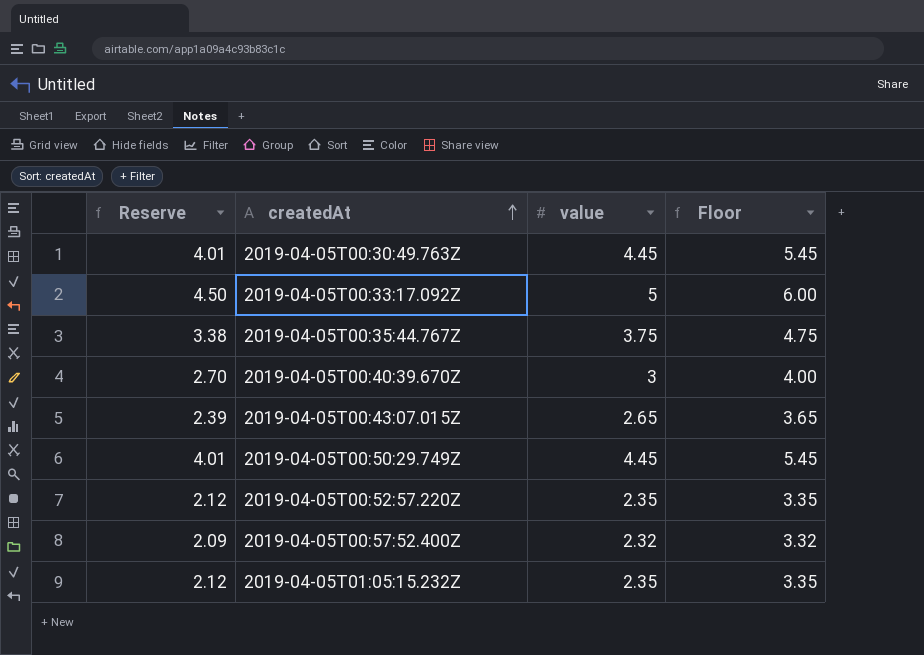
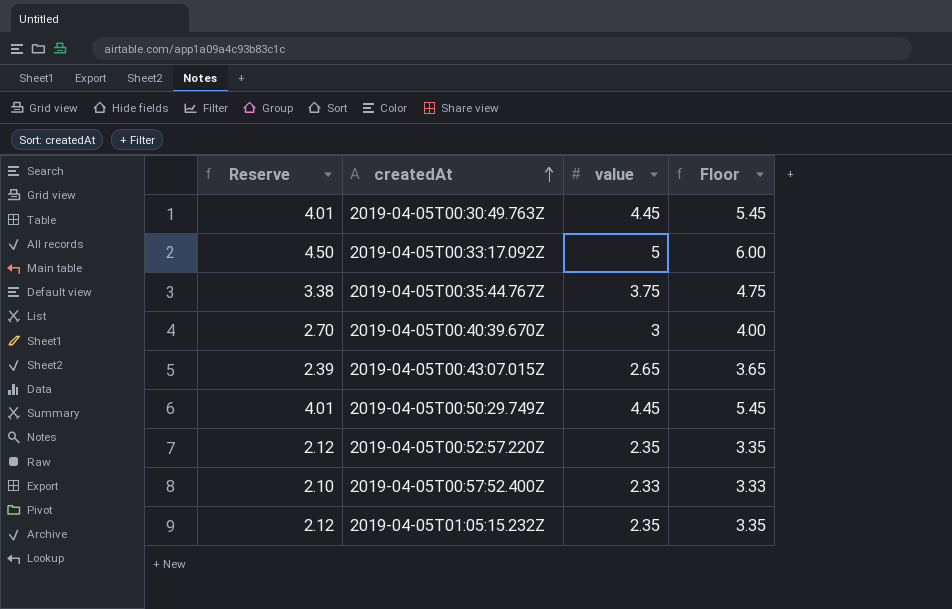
2019-04-05T00:57:52.400Z | Reserve: 2.09 -> 2.10
2019-04-05T00:57:52.400Z | value: 2.32 -> 2.33
2019-04-05T00:57:52.400Z | Floor: 3.32 -> 3.33

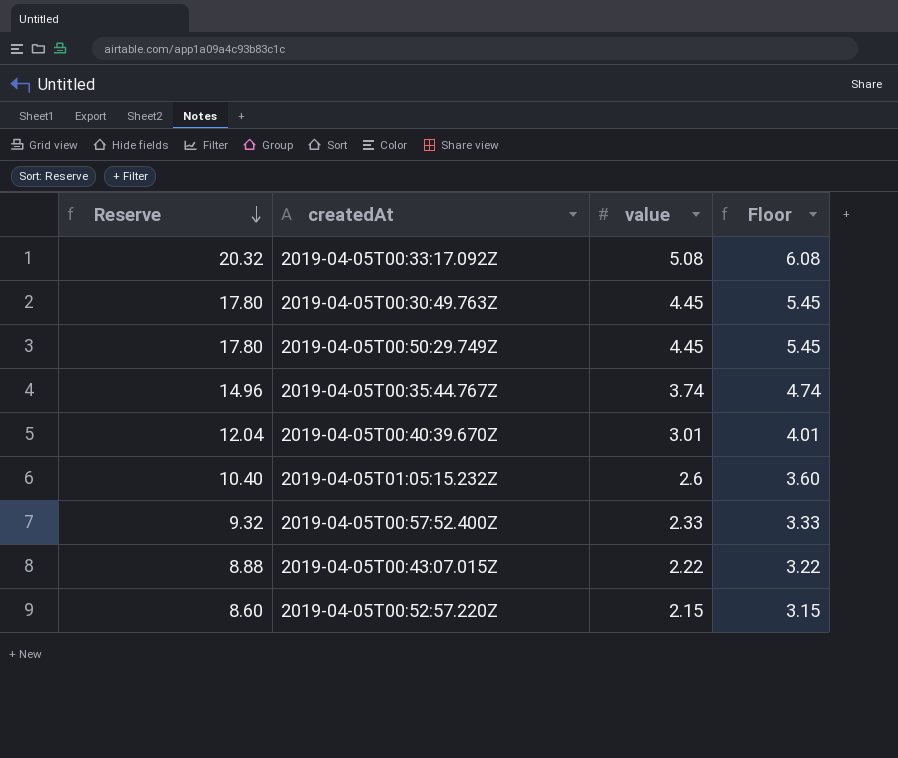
row order: createdAt ascending -> Reserve descending
column Reserve | formula: [value] * 0.9 -> [value] * 4
2019-04-05T00:33:17.092Z | value: 5 -> 5.08
2019-04-05T00:33:17.092Z | Floor: 6.00 -> 6.08
2019-04-05T00:35:44.767Z | value: 3.75 -> 3.74
2019-04-05T00:35:44.767Z | Floor: 4.75 -> 4.74
2019-04-05T00:40:39.670Z | value: 3 -> 3.01
2019-04-05T00:40:39.670Z | Floor: 4.00 -> 4.01
2019-04-05T01:05:15.232Z | value: 2.35 -> 2.6
2019-04-05T01:05:15.232Z | Floor: 3.35 -> 3.60
2019-04-05T00:43:07.015Z | value: 2.65 -> 2.22
2019-04-05T00:43:07.015Z | Floor: 3.65 -> 3.22
2019-04-05T00:52:57.220Z | value: 2.35 -> 2.15
2019-04-05T00:52:57.220Z | Floor: 3.35 -> 3.15

